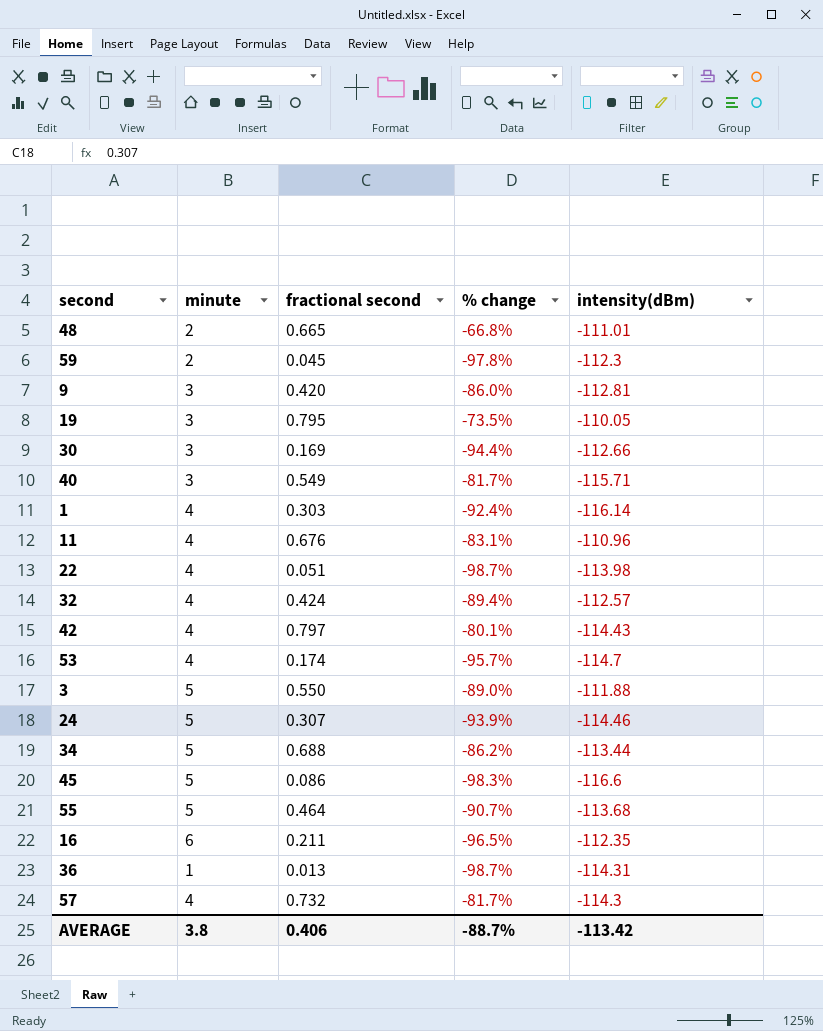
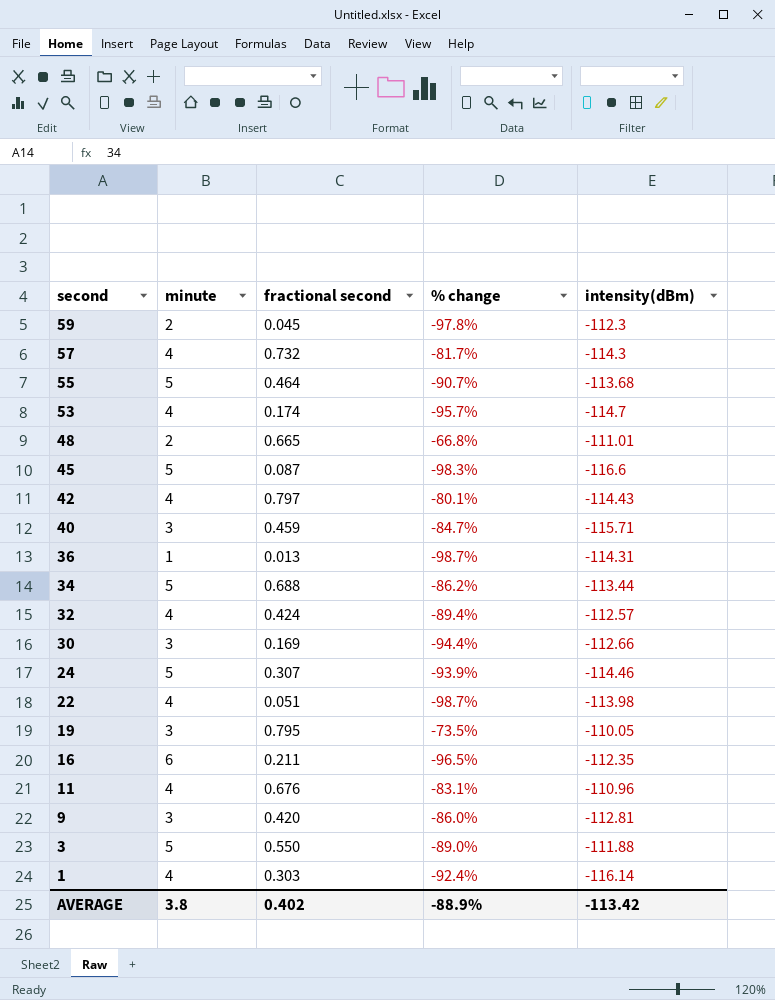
row order: none -> second descending
45 | fractional second: 0.086 -> 0.087
40 | fractional second: 0.549 -> 0.459
40 | % change: -81.7% -> -84.7%
AVERAGE | fractional second: 0.406 -> 0.402
AVERAGE | % change: -88.7% -> -88.9%

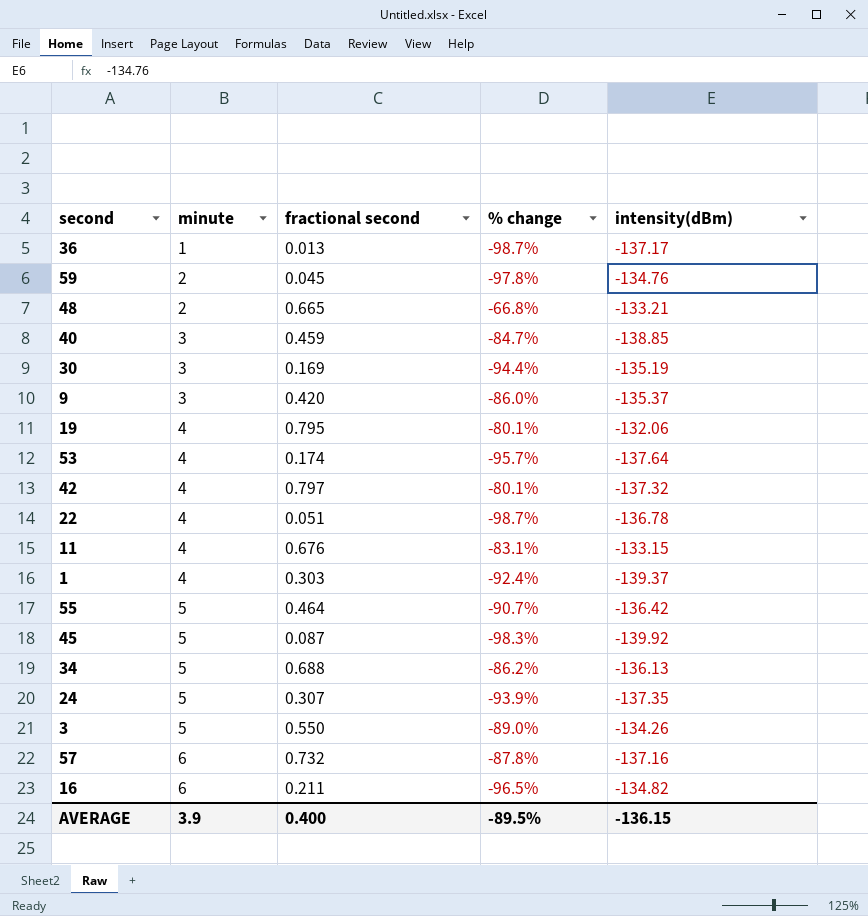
row order: second descending -> minute ascending
row 32: 4 | 0.424 | -89.4% | -112.57 -> none
36 | intensity(dBm): -114.31 -> -137.17
59 | intensity(dBm): -112.3 -> -134.76
48 | intensity(dBm): -111.01 -> -133.21
40 | intensity(dBm): -115.71 -> -138.85
30 | intensity(dBm): -112.66 -> -135.19
9 | intensity(dBm): -112.81 -> -135.37
19 | minute: 3 -> 4
19 | % change: -73.5% -> -80.1%
19 | intensity(dBm): -110.05 -> -132.06
53 | intensity(dBm): -114.7 -> -137.64
42 | intensity(dBm): -114.43 -> -137.32
22 | intensity(dBm): -113.98 -> -136.78
11 | intensity(dBm): -110.96 -> -133.15
1 | intensity(dBm): -116.14 -> -139.37
55 | intensity(dBm): -113.68 -> -136.42
45 | intensity(dBm): -116.6 -> -139.92
34 | intensity(dBm): -113.44 -> -136.13
24 | intensity(dBm): -114.46 -> -137.35
3 | intensity(dBm): -111.88 -> -134.26
57 | minute: 4 -> 6
57 | % change: -81.7% -> -87.8%
57 | intensity(dBm): -114.3 -> -137.16
16 | intensity(dBm): -112.35 -> -134.82
AVERAGE | minute: 3.8 -> 3.9
AVERAGE | fractional second: 0.402 -> 0.400
AVERAGE | % change: -88.9% -> -89.5%
AVERAGE | intensity(dBm): -113.42 -> -136.15

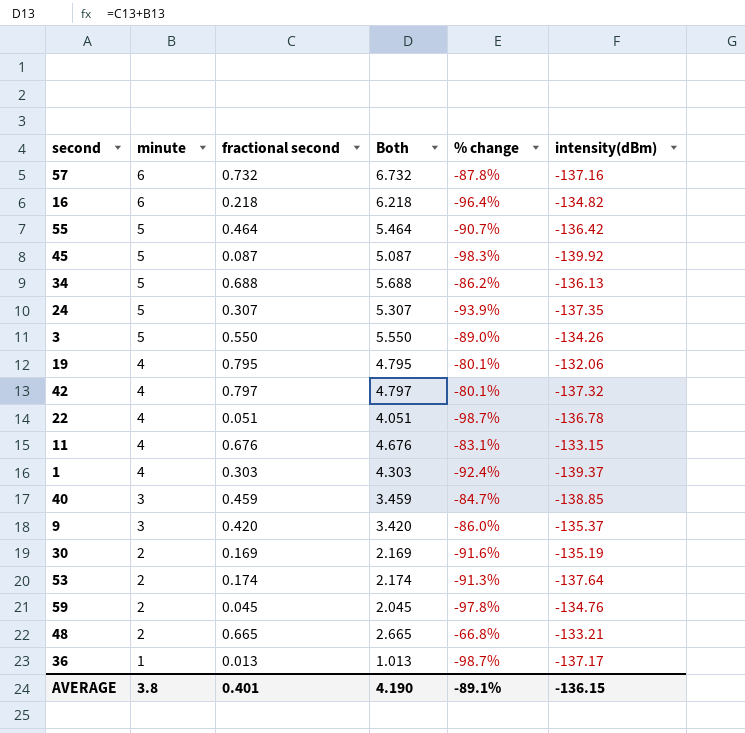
row order: minute ascending -> minute descending
column Both | formula: none -> [minute] + [fractional second]
16 | fractional second: 0.211 -> 0.218
16 | % change: -96.5% -> -96.4%
30 | minute: 3 -> 2
30 | % change: -94.4% -> -91.6%
53 | minute: 4 -> 2
53 | % change: -95.7% -> -91.3%
AVERAGE | minute: 3.9 -> 3.8
AVERAGE | fractional second: 0.400 -> 0.401
AVERAGE | % change: -89.5% -> -89.1%

